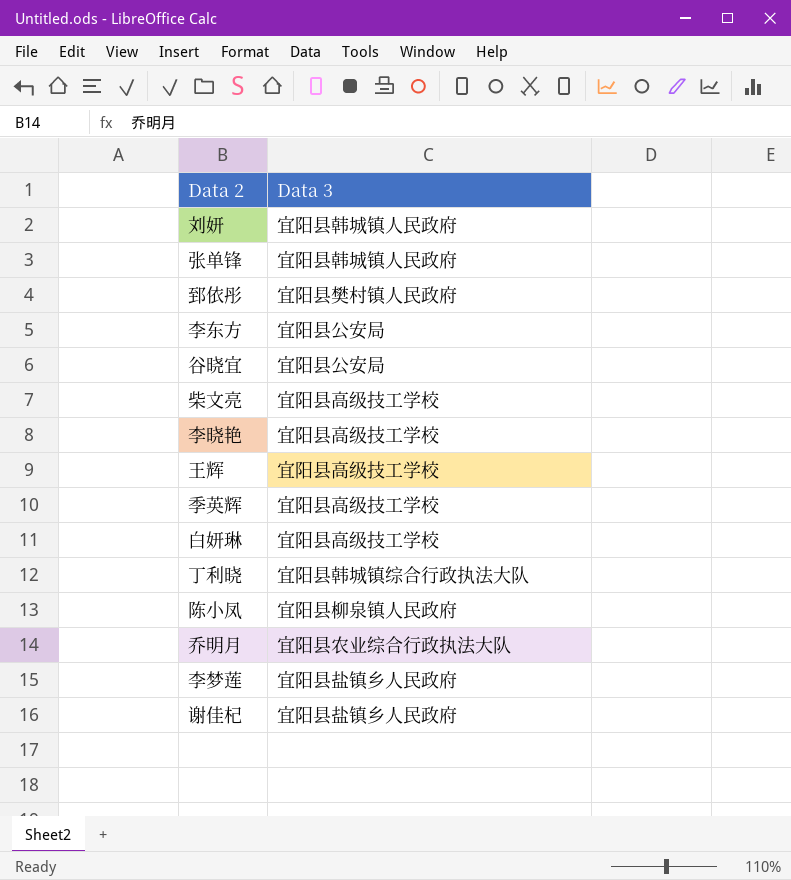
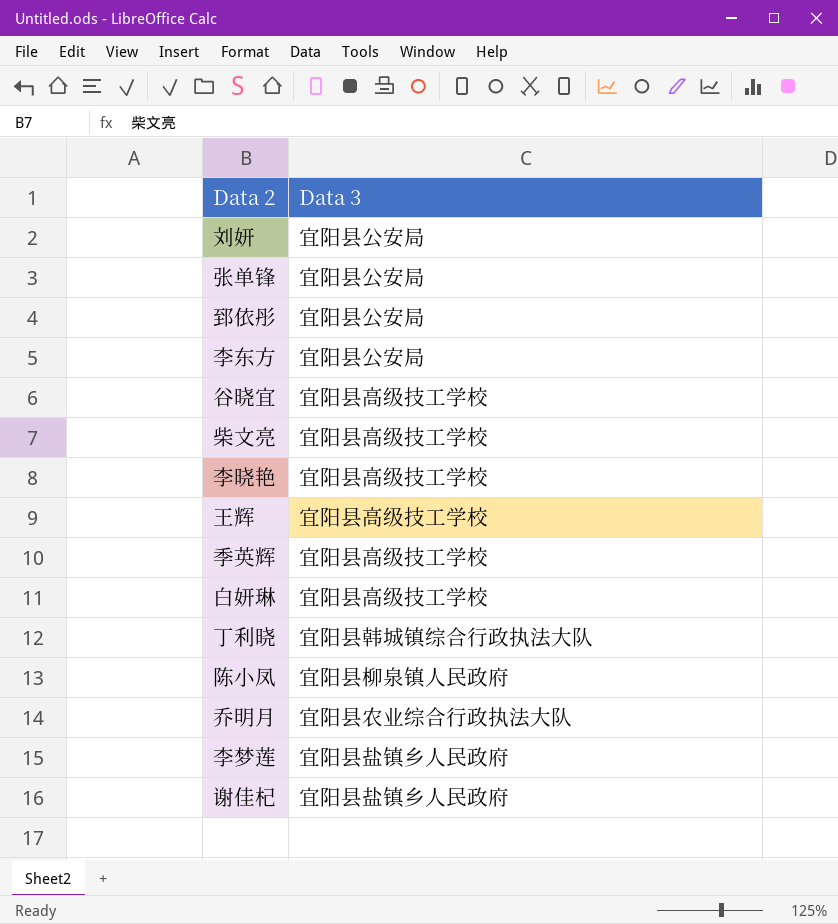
刘妍 | Data 3: 宜阳县韩城镇人民政府 -> 宜阳县公安局
张单锋 | Data 3: 宜阳县韩城镇人民政府 -> 宜阳县公安局
郅依彤 | Data 3: 宜阳县樊村镇人民政府 -> 宜阳县公安局
谷晓宜 | Data 3: 宜阳县公安局 -> 宜阳县高级技工学校

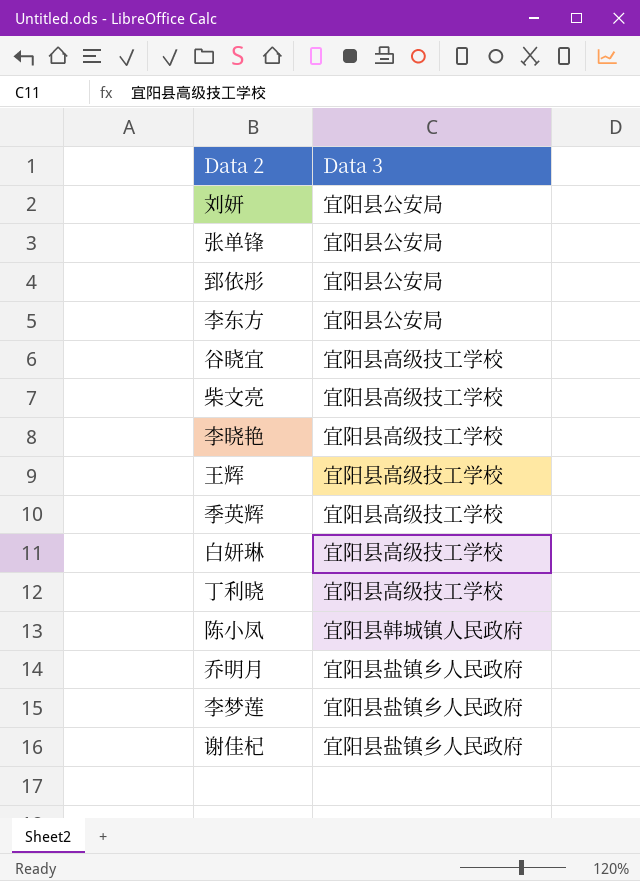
丁利晓 | Data 3: 宜阳县韩城镇综合行政执法大队 -> 宜阳县高级技工学校
陈小凤 | Data 3: 宜阳县柳泉镇人民政府 -> 宜阳县韩城镇人民政府
乔明月 | Data 3: 宜阳县农业综合行政执法大队 -> 宜阳县盐镇乡人民政府

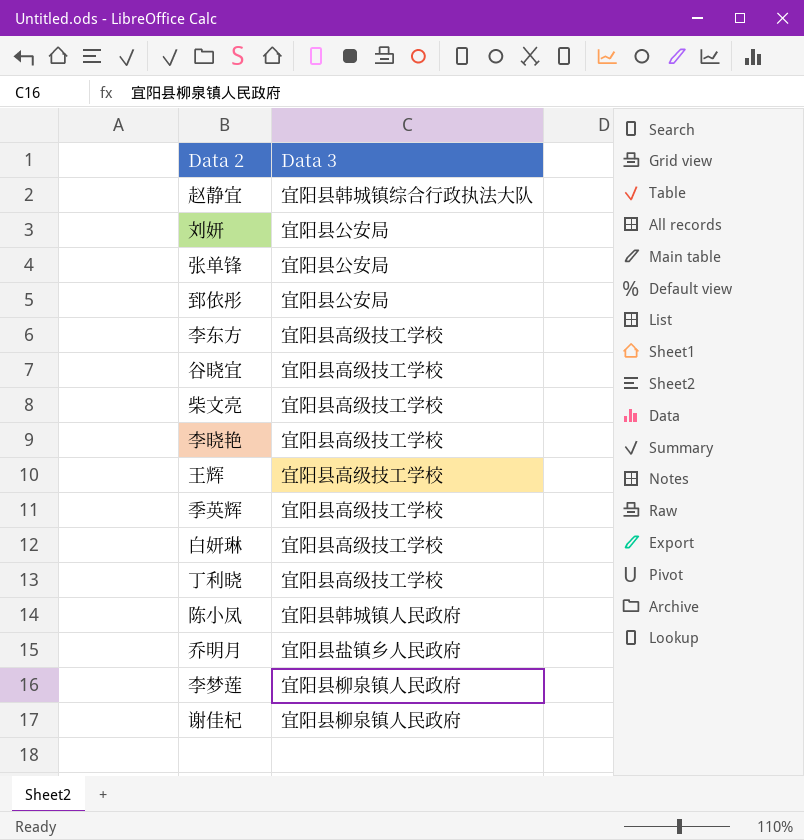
row 赵静宜: none -> 宜阳县韩城镇综合行政执法大队
李东方 | Data 3: 宜阳县公安局 -> 宜阳县高级技工学校
李梦莲 | Data 3: 宜阳县盐镇乡人民政府 -> 宜阳县柳泉镇人民政府
谢佳杞 | Data 3: 宜阳县盐镇乡人民政府 -> 宜阳县柳泉镇人民政府

